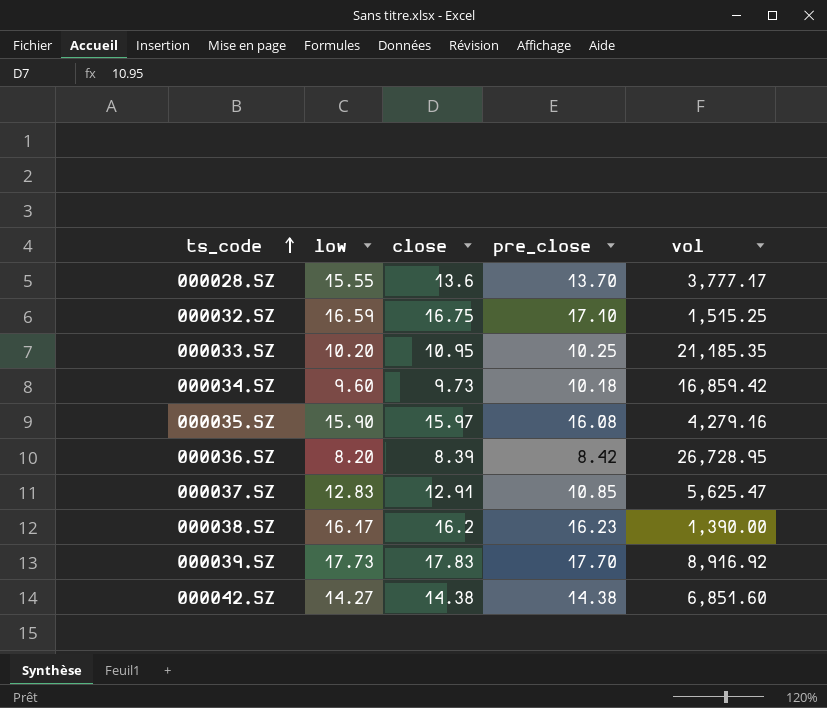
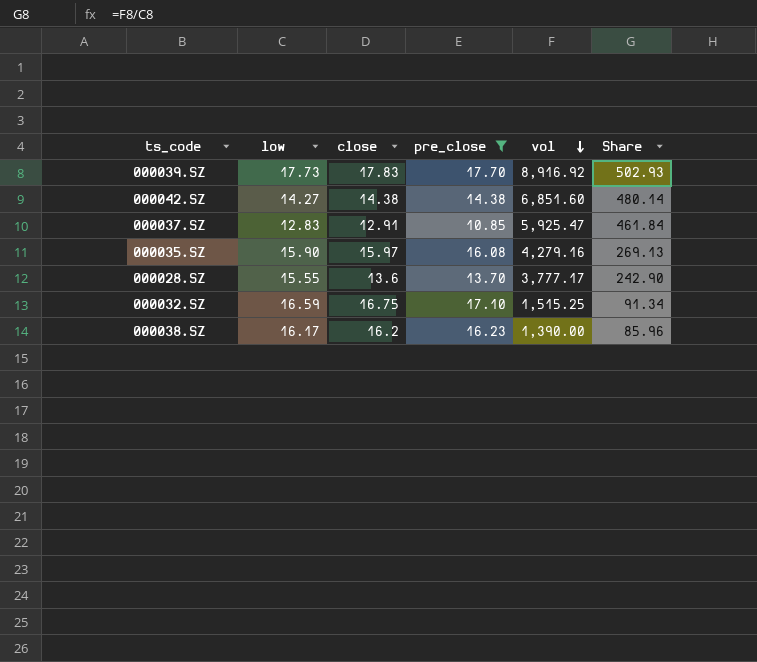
filter: none -> pre_close >= 10.85
row order: ts_code ascending -> vol descending
column Share | formula: none -> [vol] / [low]
000037.SZ | vol: 5,625.47 -> 5,925.47

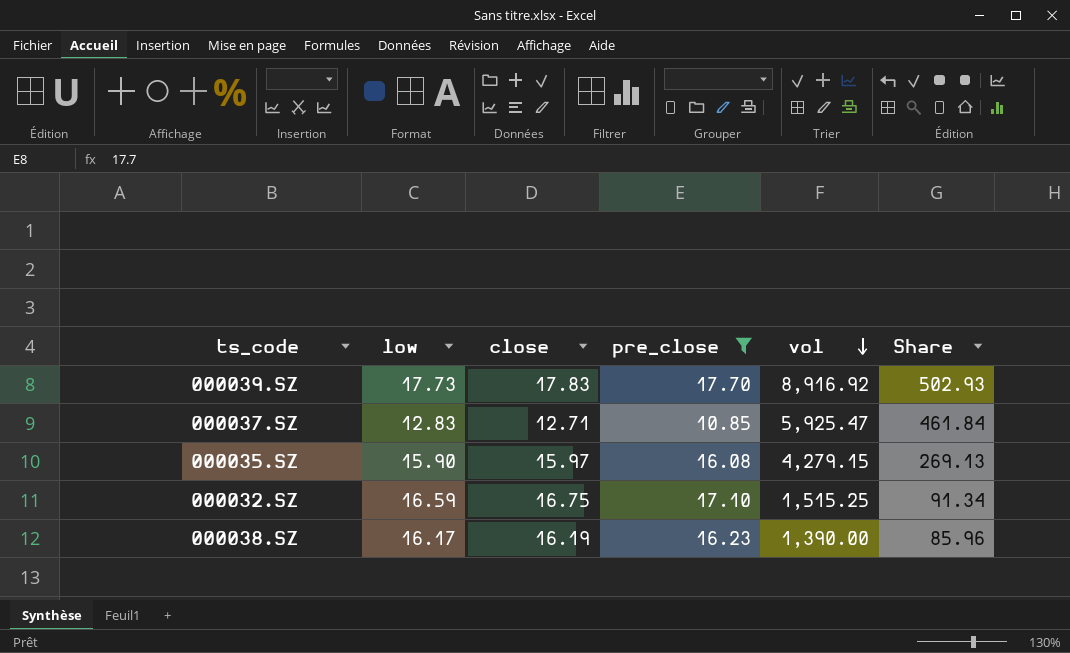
row 000042.SZ: 14.27 | 14.38 | 14.38 | 6,851.60 | 480.14 -> none
row 000028.SZ: 15.55 | 13.6 | 13.70 | 3,777.17 | 242.90 -> none
000037.SZ | close: 12.91 -> 12.71
000035.SZ | vol: 4,279.16 -> 4,279.15
000038.SZ | close: 16.2 -> 16.19

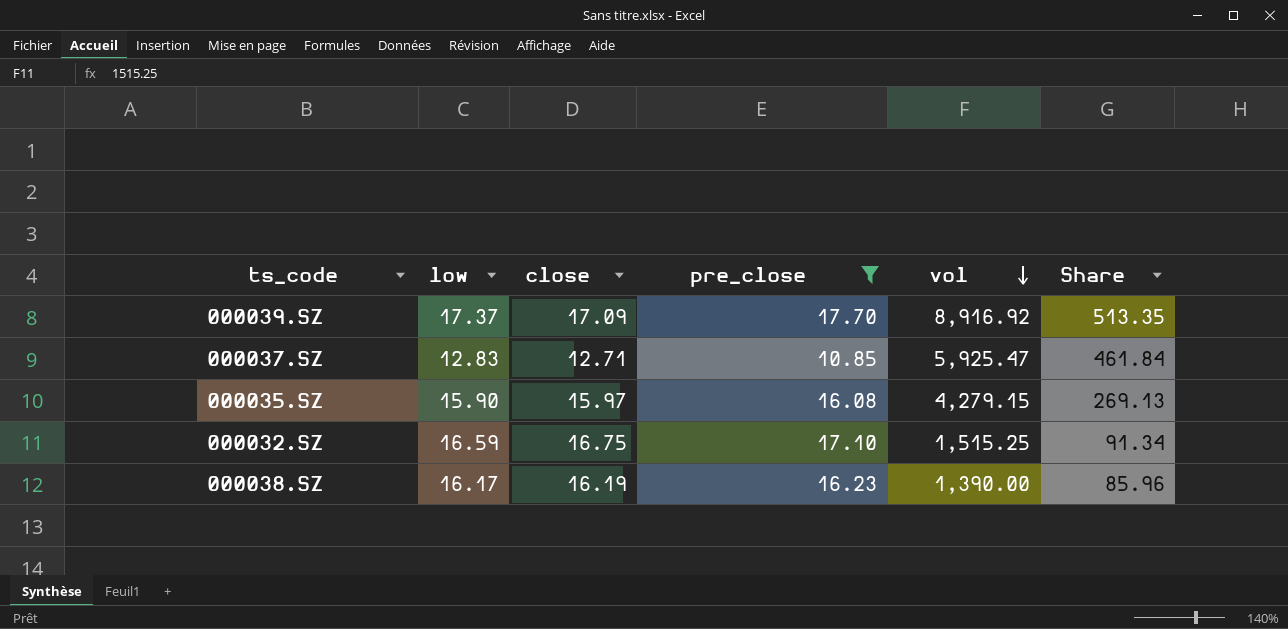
000039.SZ | low: 17.73 -> 17.37
000039.SZ | close: 17.83 -> 17.09
000039.SZ | Share: 502.93 -> 513.35

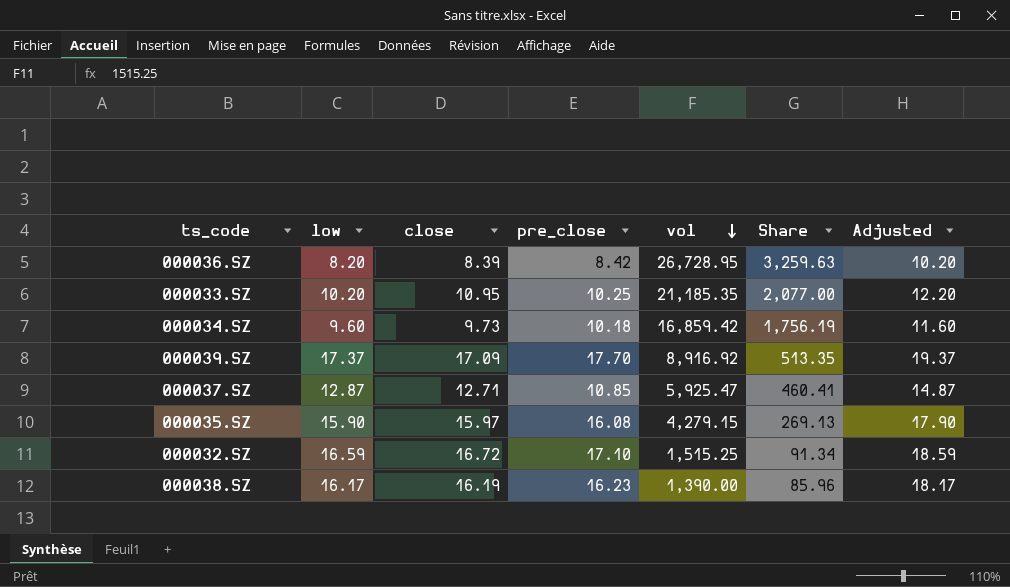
filter: pre_close >= 10.85 -> none
column Adjusted | formula: none -> [low] + 2
000037.SZ | low: 12.83 -> 12.87
000037.SZ | Share: 461.84 -> 460.41
000032.SZ | close: 16.75 -> 16.72

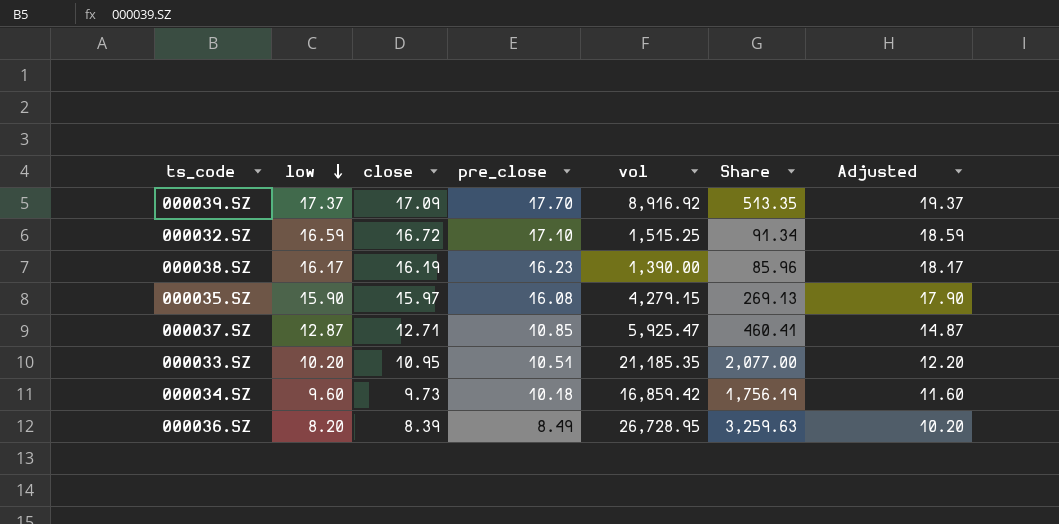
row order: vol descending -> low descending
000033.SZ | pre_close: 10.25 -> 10.51
000036.SZ | pre_close: 8.42 -> 8.49

